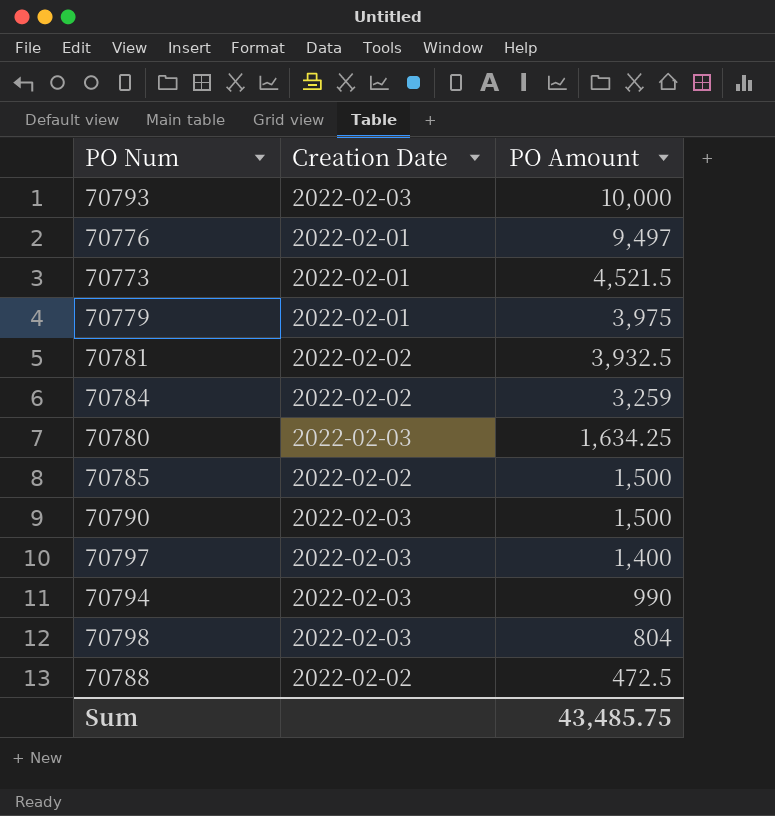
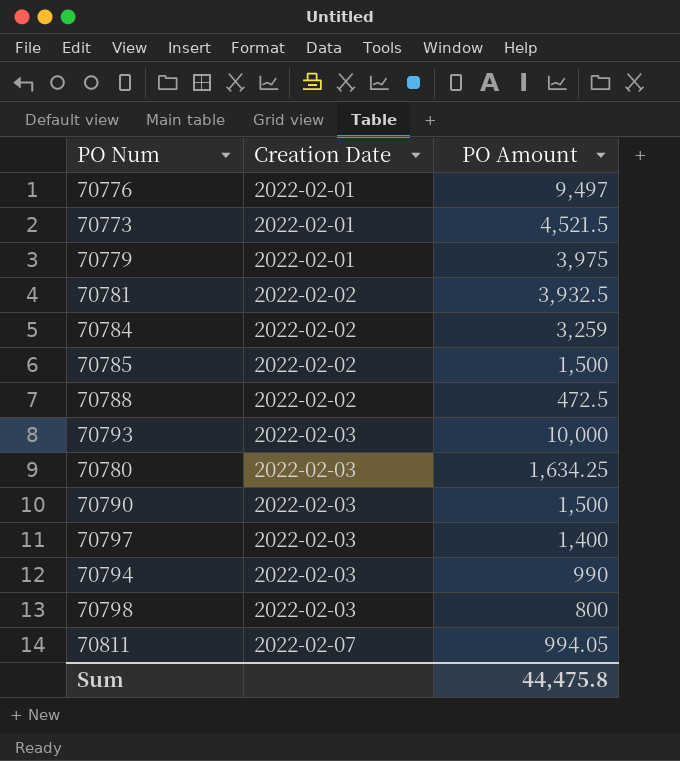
row order: PO Amount descending -> Creation Date ascending
70798 | PO Amount: 804 -> 800
row 70811: none -> 2022-02-07 | 994.05
Sum | PO Amount: 43,485.75 -> 44,475.8

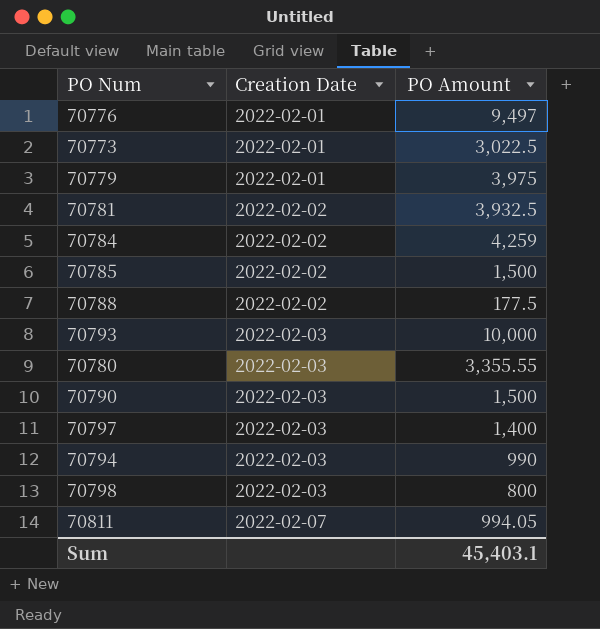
70773 | PO Amount: 4,521.5 -> 3,022.5
70784 | PO Amount: 3,259 -> 4,259
70788 | PO Amount: 472.5 -> 177.5
70780 | PO Amount: 1,634.25 -> 3,355.55
Sum | PO Amount: 44,475.8 -> 45,403.1

